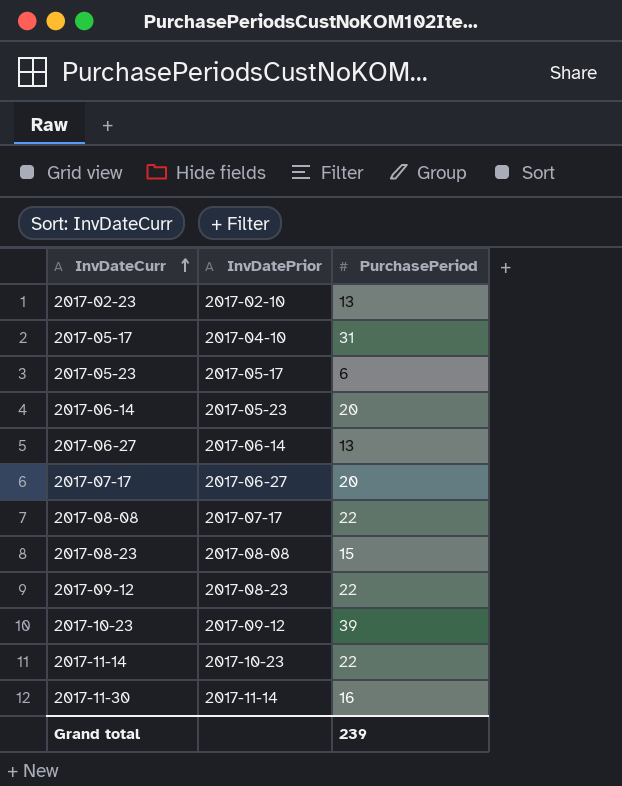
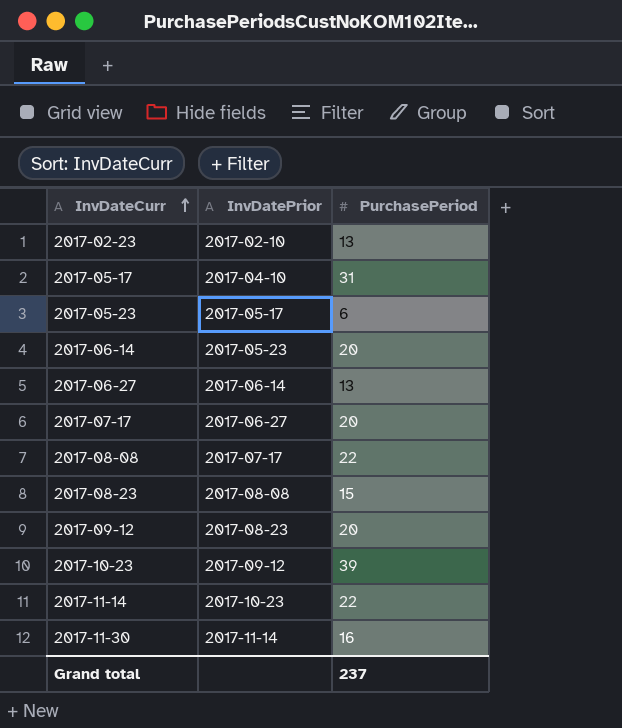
2017-09-12 | PurchasePeriod: 22 -> 20
Grand total | PurchasePeriod: 239 -> 237

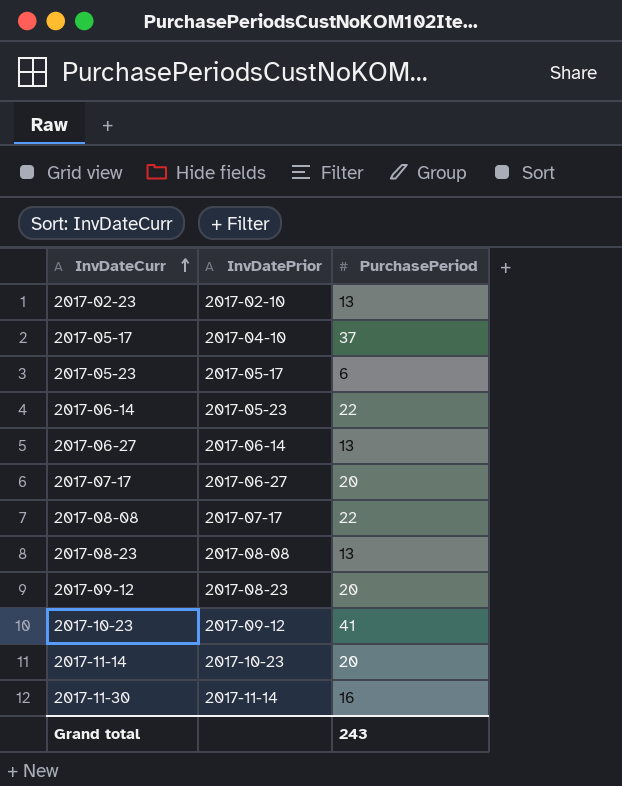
2017-05-17 | PurchasePeriod: 31 -> 37
2017-06-14 | PurchasePeriod: 20 -> 22
2017-08-23 | PurchasePeriod: 15 -> 13
2017-10-23 | PurchasePeriod: 39 -> 41
2017-11-14 | PurchasePeriod: 22 -> 20
Grand total | PurchasePeriod: 237 -> 243

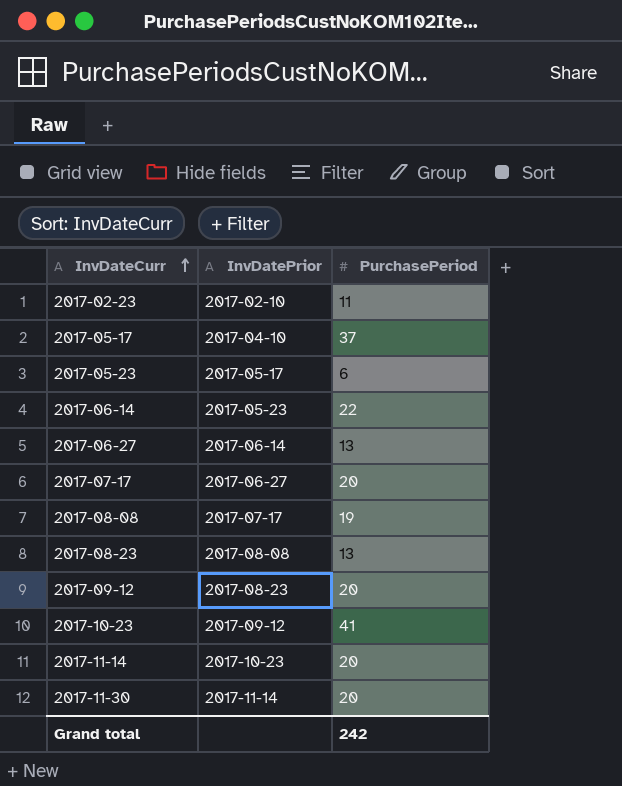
2017-02-23 | PurchasePeriod: 13 -> 11
2017-08-08 | PurchasePeriod: 22 -> 19
2017-11-30 | PurchasePeriod: 16 -> 20
Grand total | PurchasePeriod: 243 -> 242

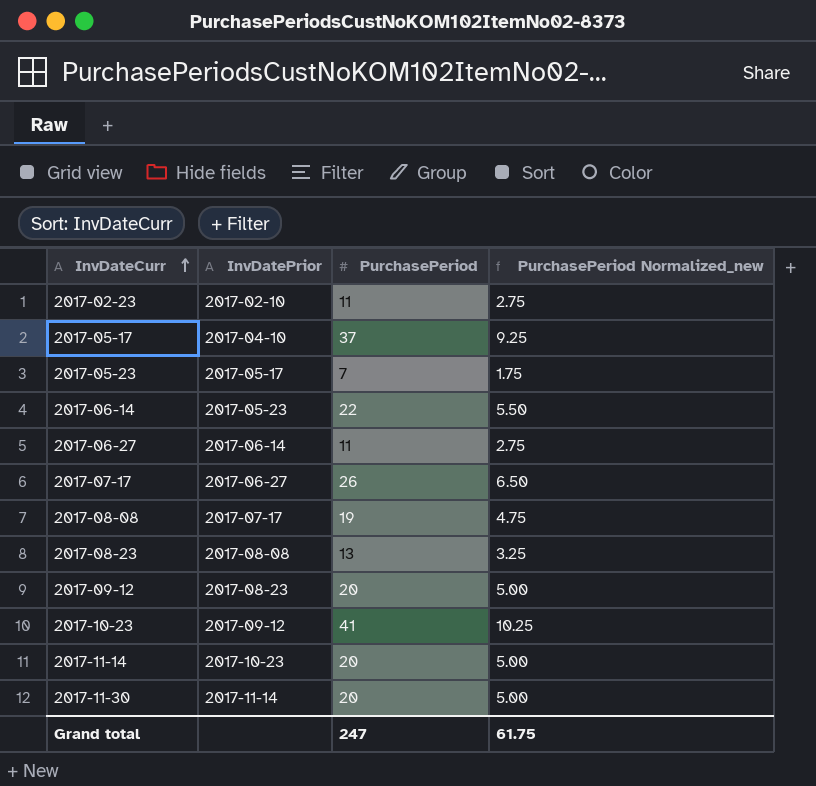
column PurchasePeriod Normalized_new | formula: none -> [PurchasePeriod] * 0.25
2017-05-23 | PurchasePeriod: 6 -> 7
2017-06-27 | PurchasePeriod: 13 -> 11
2017-07-17 | PurchasePeriod: 20 -> 26
Grand total | PurchasePeriod: 242 -> 247

